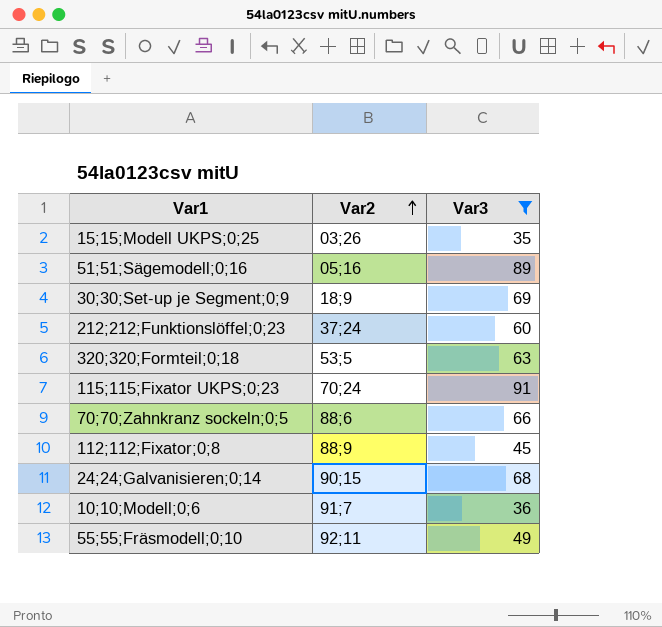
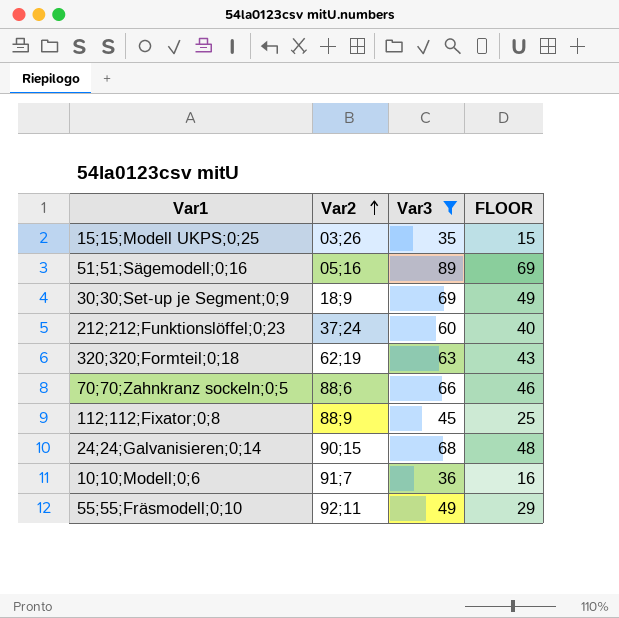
column FLOOR | formula: none -> [Var3] - 20
row 115;115;Fixator UKPS;0;23: 70;24 | 91 -> none
320;320;Formteil;0;18 | Var2: 53;5 -> 62;19

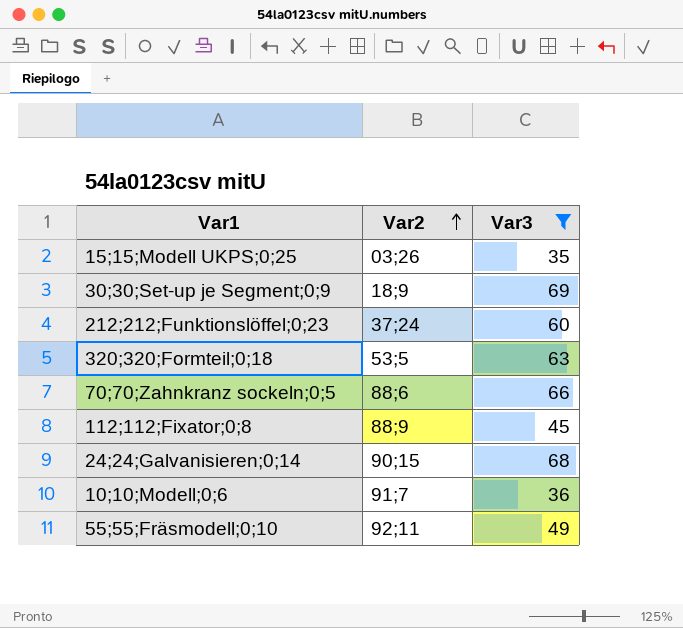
column FLOOR | formula: [Var3] - 20 -> none
row 51;51;Sägemodell;0;16: 05;16 | 89 | 69 -> none
320;320;Formteil;0;18 | Var2: 62;19 -> 53;5

